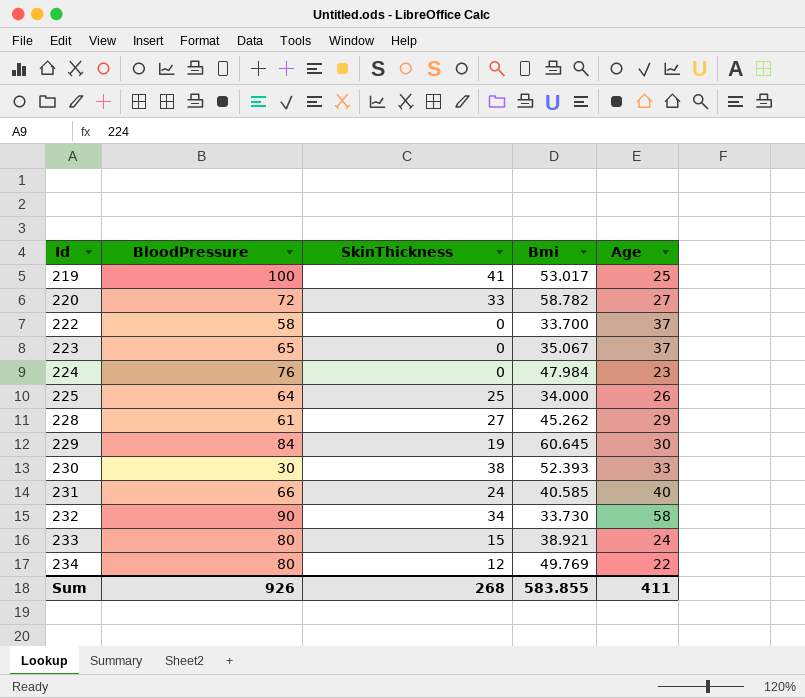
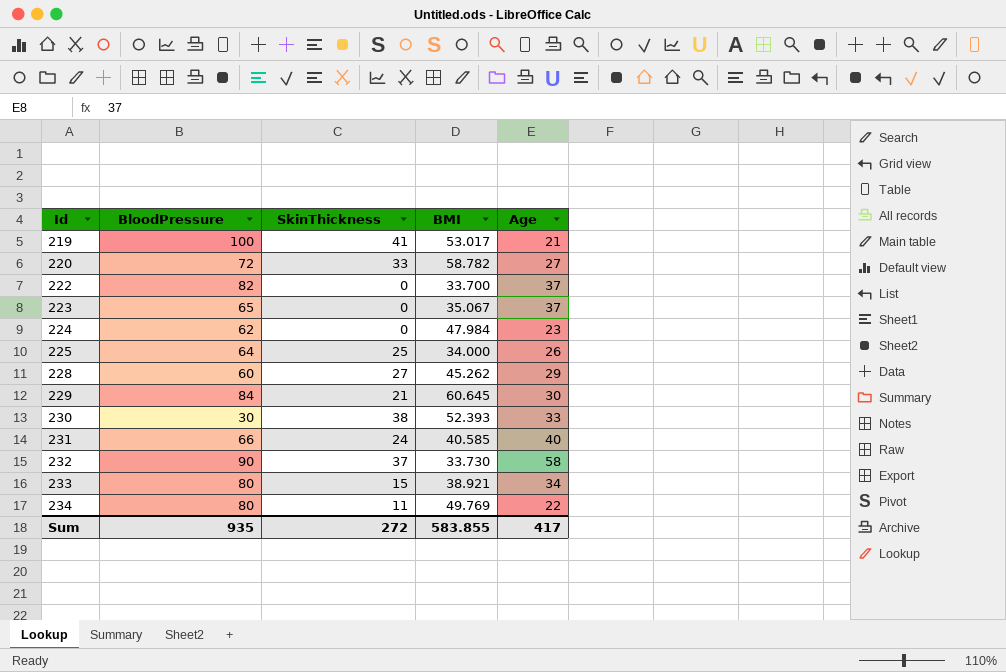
column name: Bmi -> BMI
219 | Age: 25 -> 21
222 | BloodPressure: 58 -> 82
224 | BloodPressure: 76 -> 62
228 | BloodPressure: 61 -> 60
229 | SkinThickness: 19 -> 21
232 | SkinThickness: 34 -> 37
233 | Age: 24 -> 34
234 | SkinThickness: 12 -> 11
Sum | BloodPressure: 926 -> 935
Sum | SkinThickness: 268 -> 272
Sum | Age: 411 -> 417

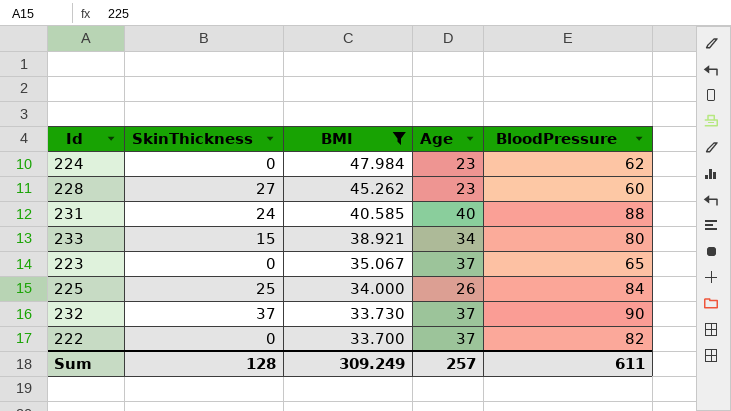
filter: none -> BMI <= 47.984
row order: Id ascending -> BMI descending
column BloodPressure | position: 2 -> 5
228 | Age: 29 -> 23
231 | BloodPressure: 66 -> 88
225 | BloodPressure: 64 -> 84
232 | Age: 58 -> 37
Sum | SkinThickness: 272 -> 128
Sum | BMI: 583.855 -> 309.249
Sum | Age: 417 -> 257
Sum | BloodPressure: 935 -> 611

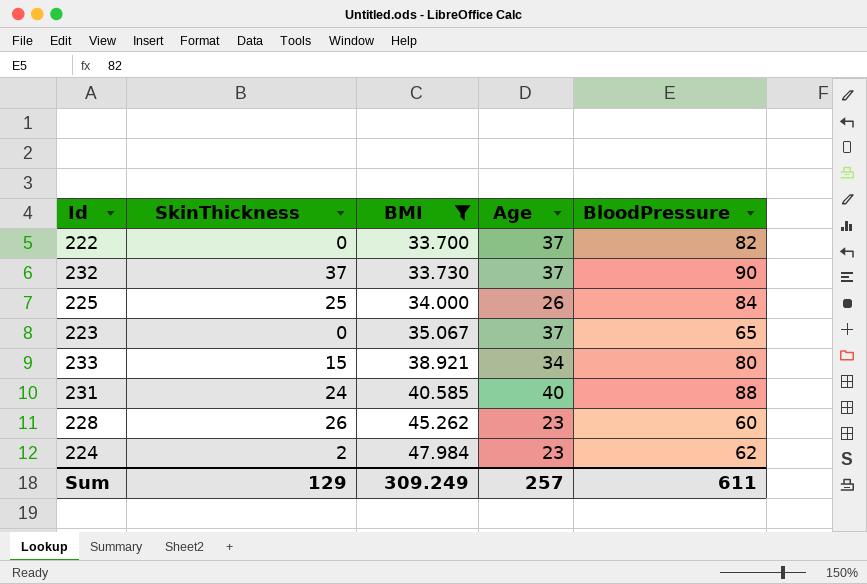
row order: BMI descending -> BMI ascending
228 | SkinThickness: 27 -> 26
224 | SkinThickness: 0 -> 2
Sum | SkinThickness: 128 -> 129

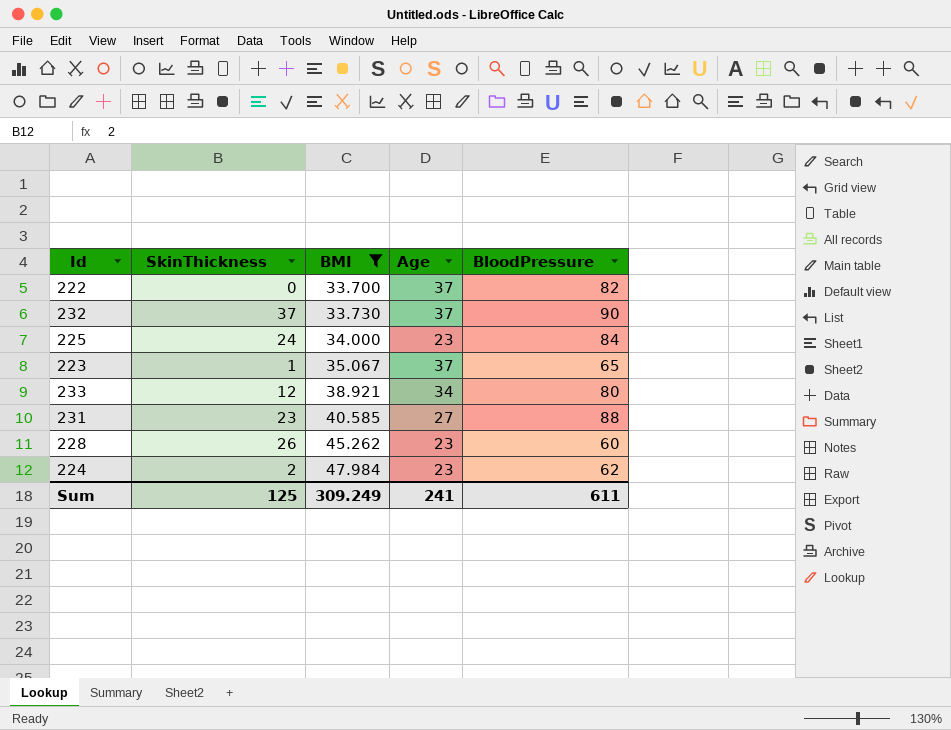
225 | SkinThickness: 25 -> 24
225 | Age: 26 -> 23
223 | SkinThickness: 0 -> 1
233 | SkinThickness: 15 -> 12
231 | SkinThickness: 24 -> 23
231 | Age: 40 -> 27
Sum | SkinThickness: 129 -> 125
Sum | Age: 257 -> 241

